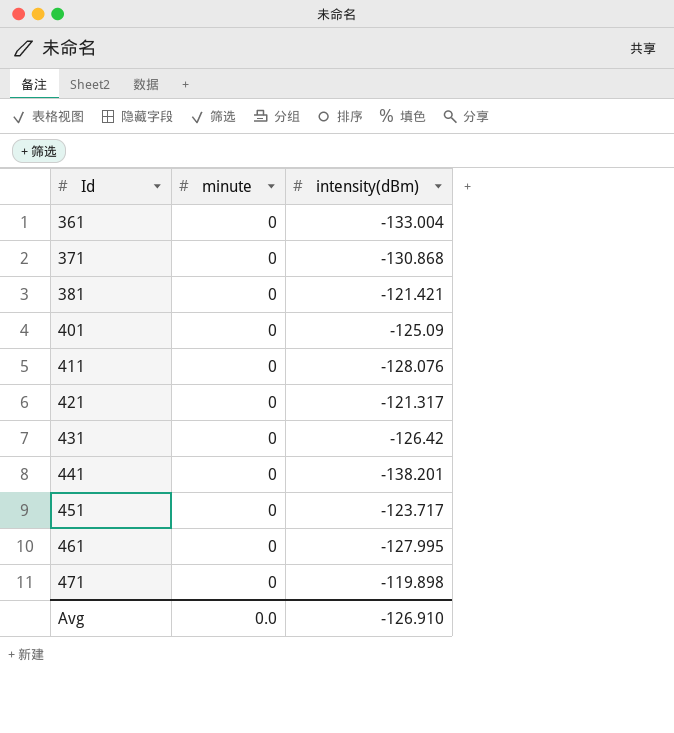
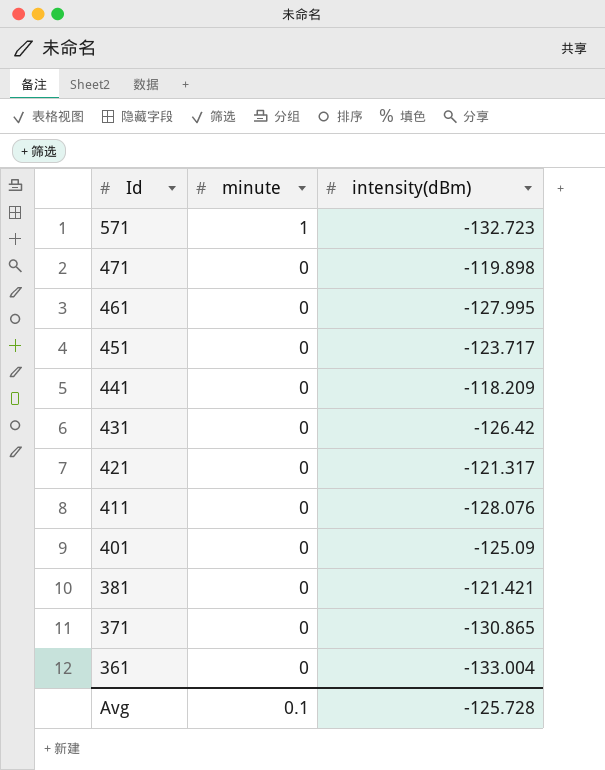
row order: Id ascending -> Id descending
row 571: none -> 1 | -132.723
441 | intensity(dBm): -138.201 -> -118.209
371 | intensity(dBm): -130.868 -> -130.865
Avg | minute: 0.0 -> 0.1
Avg | intensity(dBm): -126.910 -> -125.728

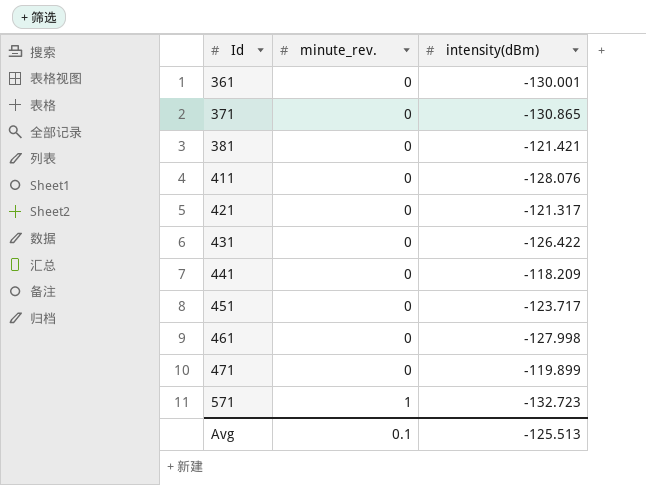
row order: Id descending -> Id ascending
column name: minute -> minute_rev.
row 401: 0 | -125.09 -> none
361 | intensity(dBm): -133.004 -> -130.001
431 | intensity(dBm): -126.42 -> -126.422
461 | intensity(dBm): -127.995 -> -127.998
471 | intensity(dBm): -119.898 -> -119.899
Avg | intensity(dBm): -125.728 -> -125.513

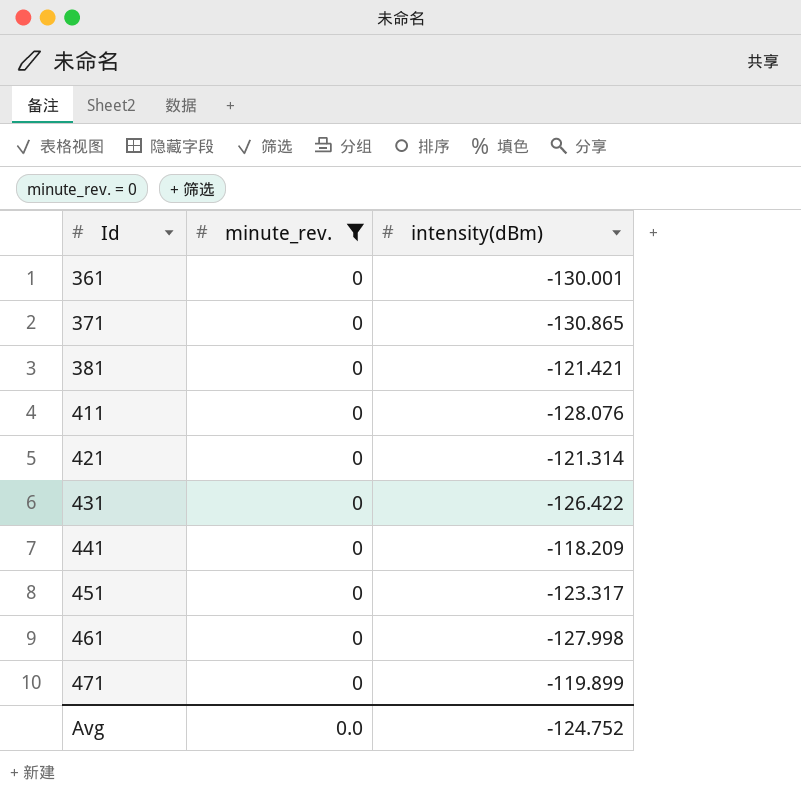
filter: none -> minute_rev. = 0
421 | intensity(dBm): -121.317 -> -121.314
451 | intensity(dBm): -123.717 -> -123.317
Avg | minute_rev.: 0.1 -> 0.0
Avg | intensity(dBm): -125.513 -> -124.752

